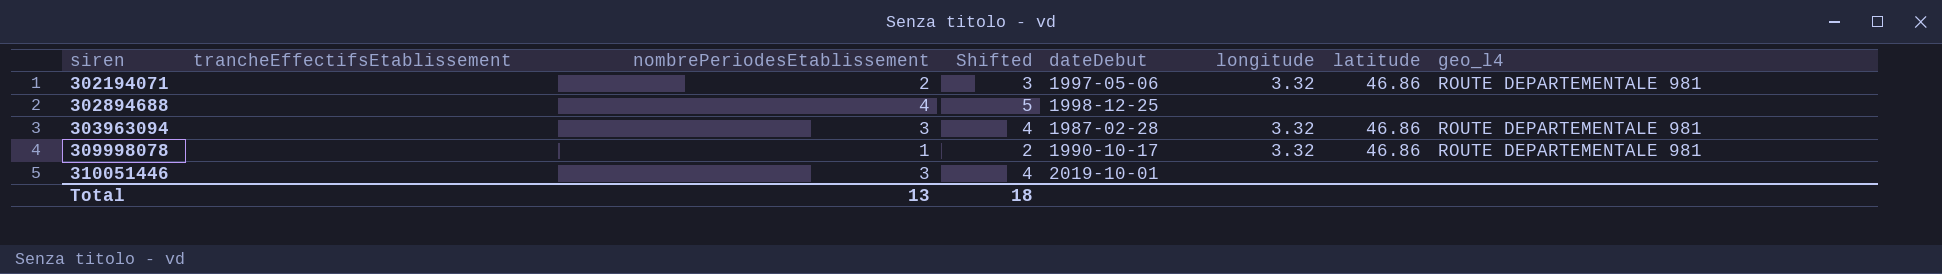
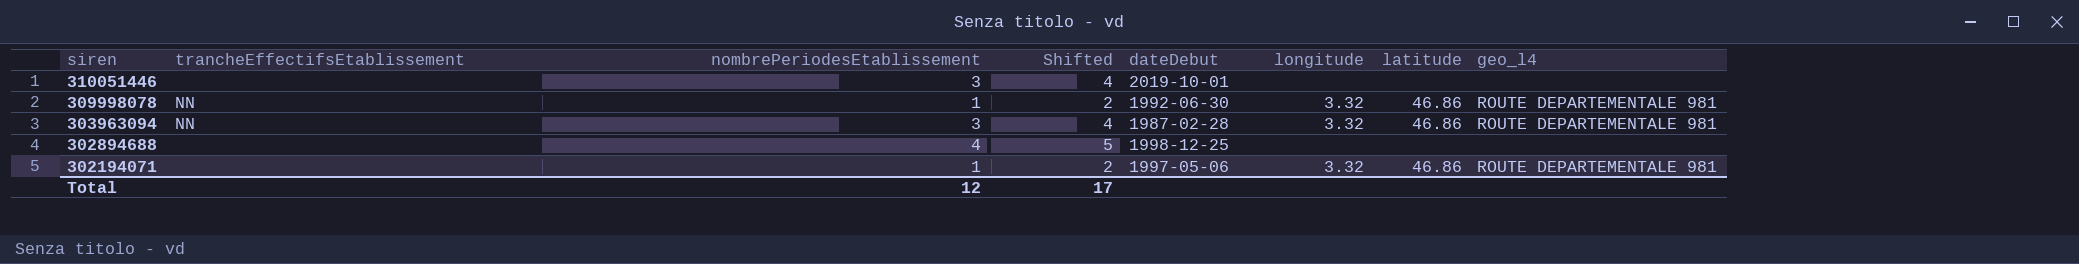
row order: siren ascending -> siren descending
309998078 | trancheEffectifsEtablissement: none -> NN
309998078 | dateDebut: 1990-10-17 -> 1992-06-30
303963094 | trancheEffectifsEtablissement: none -> NN
302194071 | nombrePeriodesEtablissement: 2 -> 1
302194071 | Shifted: 3 -> 2
Total | nombrePeriodesEtablissement: 13 -> 12
Total | Shifted: 18 -> 17

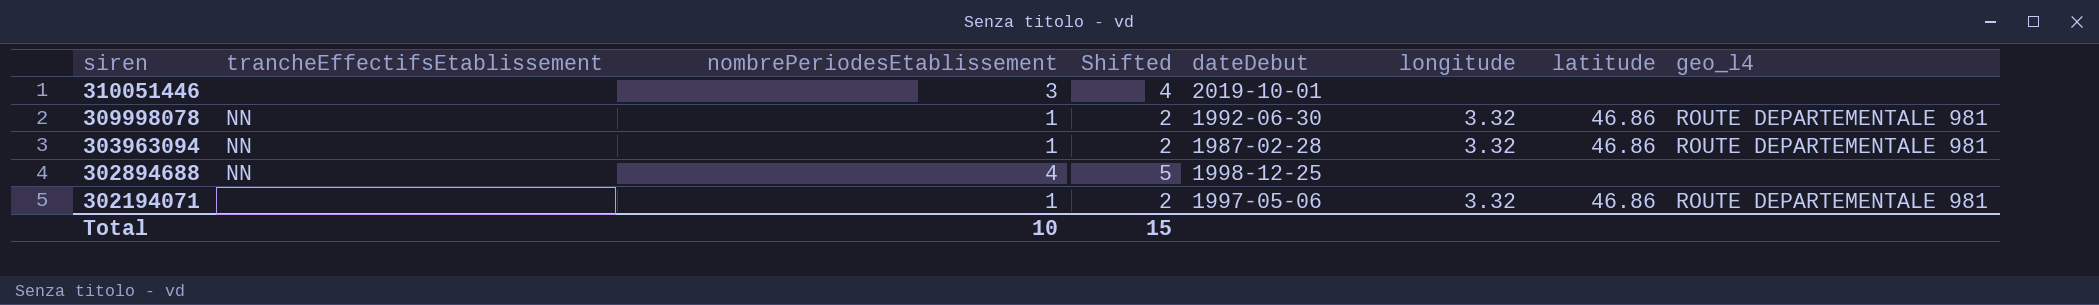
303963094 | nombrePeriodesEtablissement: 3 -> 1
303963094 | Shifted: 4 -> 2
302894688 | trancheEffectifsEtablissement: none -> NN
Total | nombrePeriodesEtablissement: 12 -> 10
Total | Shifted: 17 -> 15

